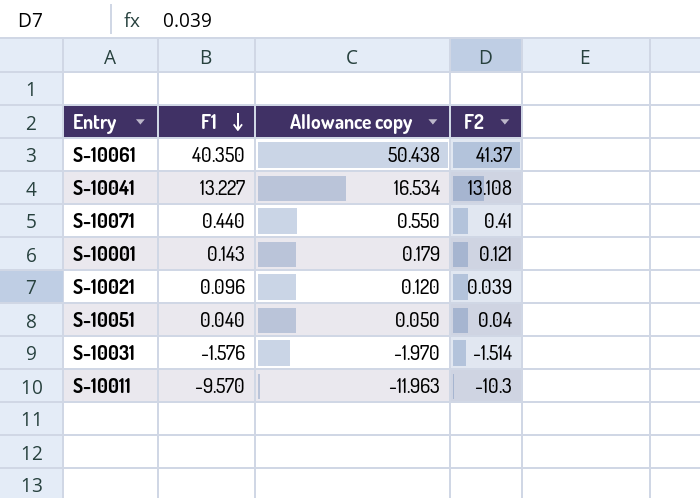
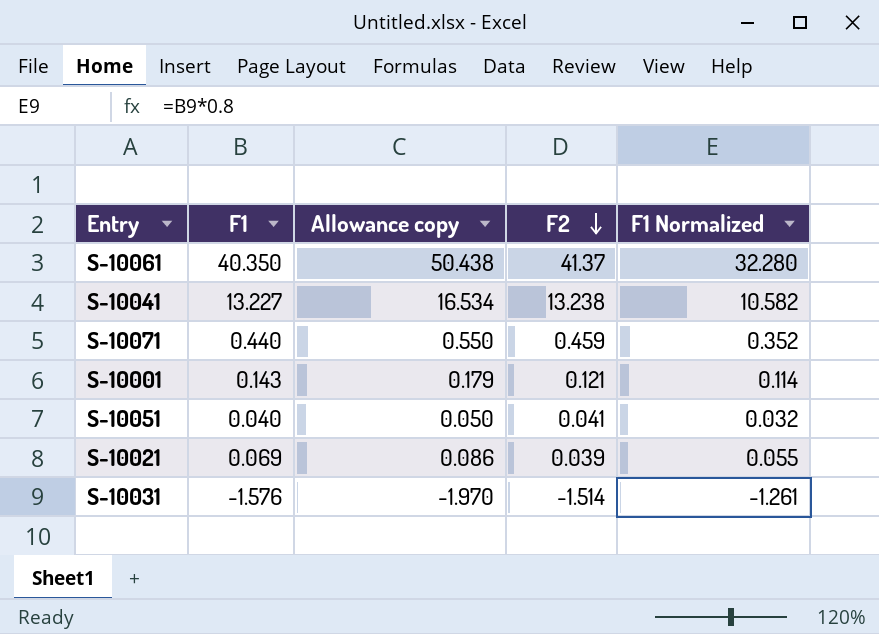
row order: F1 descending -> F2 descending
column F1 Normalized | formula: none -> [F1] * 0.8
row S-10011: -9.570 | -11.963 | -10.3 -> none
S-10041 | F2: 13.108 -> 13.238
S-10071 | F2: 0.41 -> 0.459
S-10051 | F2: 0.04 -> 0.041
S-10021 | F1: 0.096 -> 0.069
S-10021 | Allowance copy: 0.120 -> 0.086

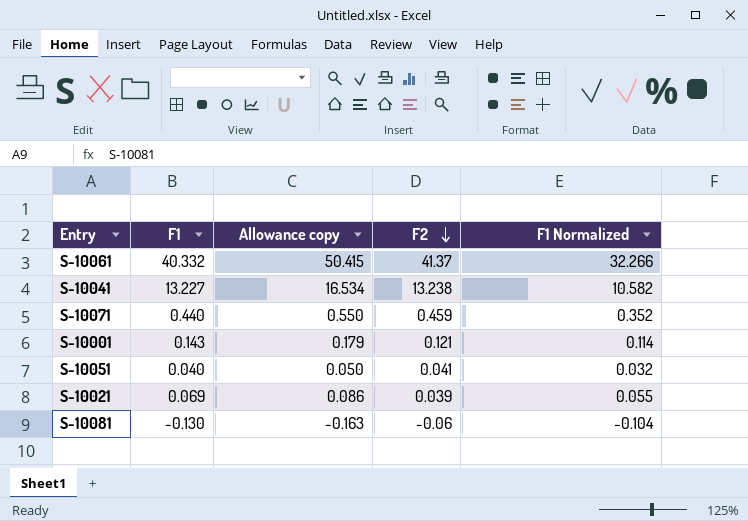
row S-10031: -1.576 | -1.970 | -1.514 | -1.261 -> none
S-10061 | F1: 40.350 -> 40.332
S-10061 | Allowance copy: 50.438 -> 50.415
S-10061 | F1 Normalized: 32.280 -> 32.266
row S-10081: none -> -0.130 | -0.163 | -0.06 | -0.104

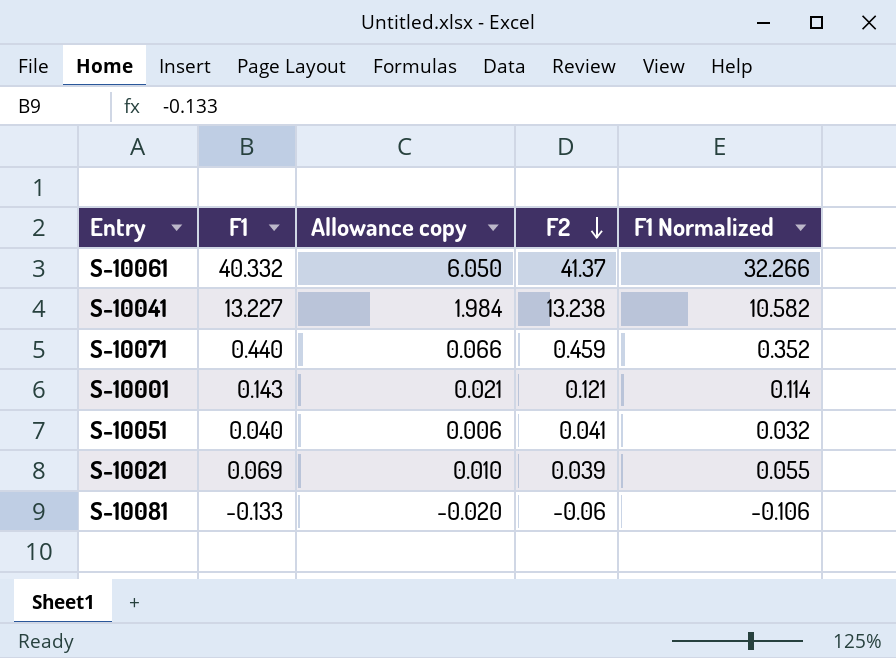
column Allowance copy | formula: [F1] * 1.25 -> [F1] * 0.15
S-10081 | F1: -0.130 -> -0.133
S-10081 | F1 Normalized: -0.104 -> -0.106

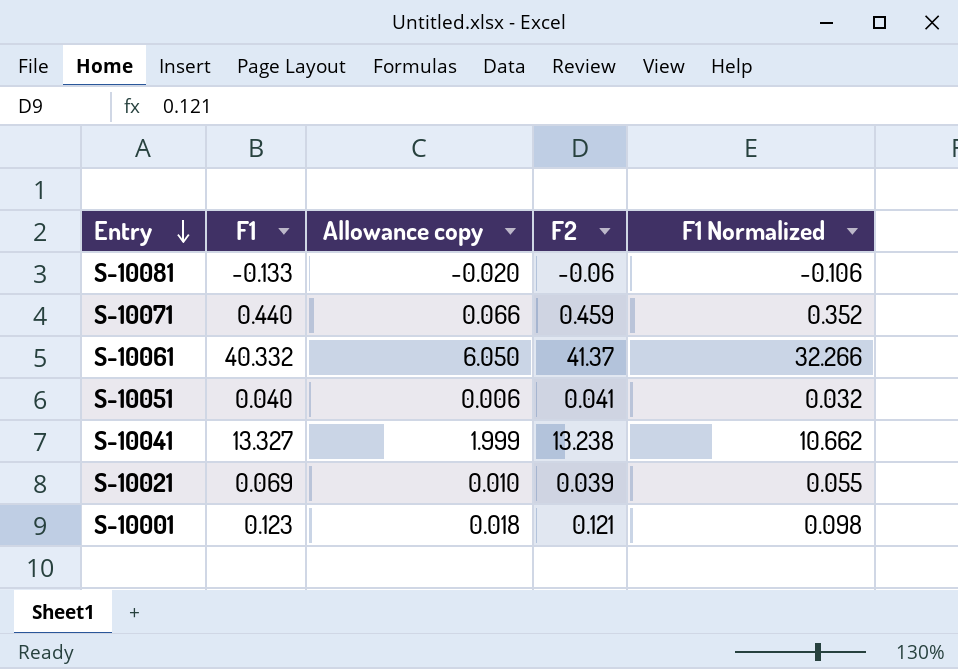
row order: F2 descending -> Entry descending
S-10041 | F1: 13.227 -> 13.327
S-10041 | Allowance copy: 1.984 -> 1.999
S-10041 | F1 Normalized: 10.582 -> 10.662
S-10001 | F1: 0.143 -> 0.123
S-10001 | Allowance copy: 0.021 -> 0.018
S-10001 | F1 Normalized: 0.114 -> 0.098

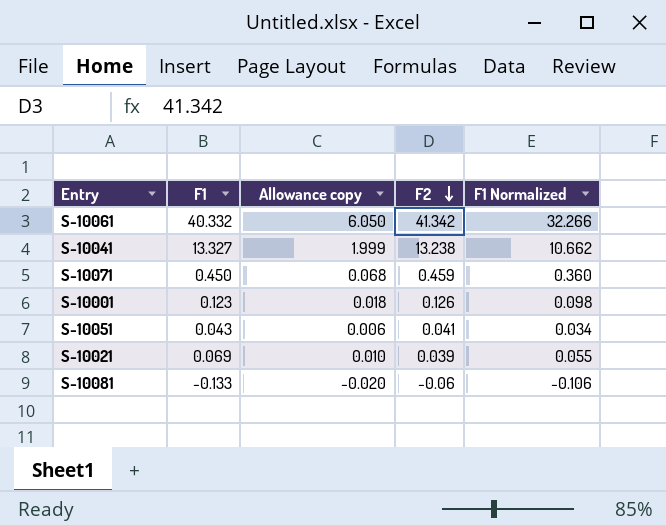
row order: Entry descending -> F2 descending
S-10061 | F2: 41.37 -> 41.342
S-10071 | F1: 0.440 -> 0.450
S-10071 | Allowance copy: 0.066 -> 0.068
S-10071 | F1 Normalized: 0.352 -> 0.360
S-10001 | F2: 0.121 -> 0.126
S-10051 | F1: 0.040 -> 0.043
S-10051 | F1 Normalized: 0.032 -> 0.034

